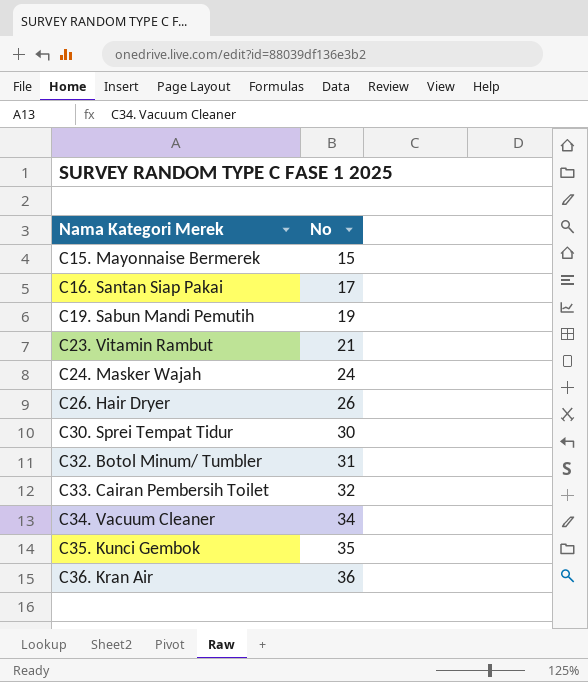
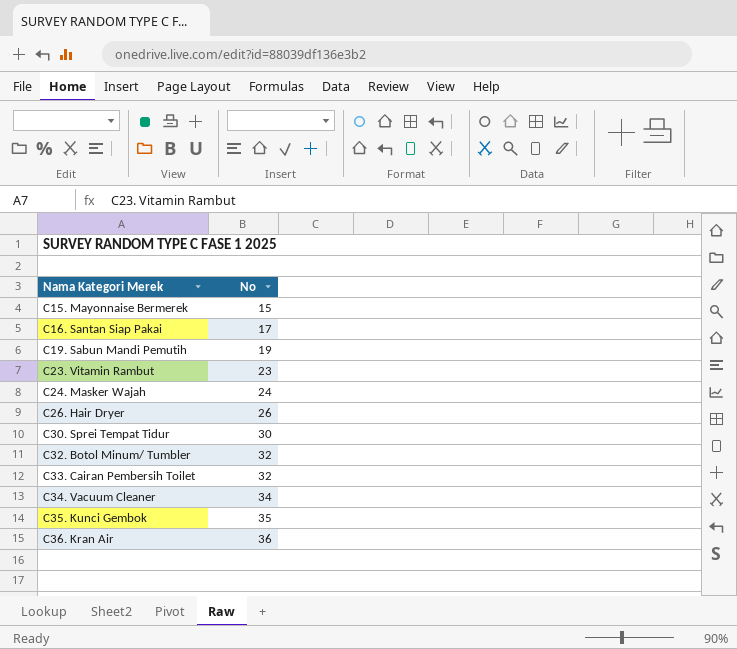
C23. Vitamin Rambut | No: 21 -> 23
C32. Botol Minum/ Tumbler | No: 31 -> 32

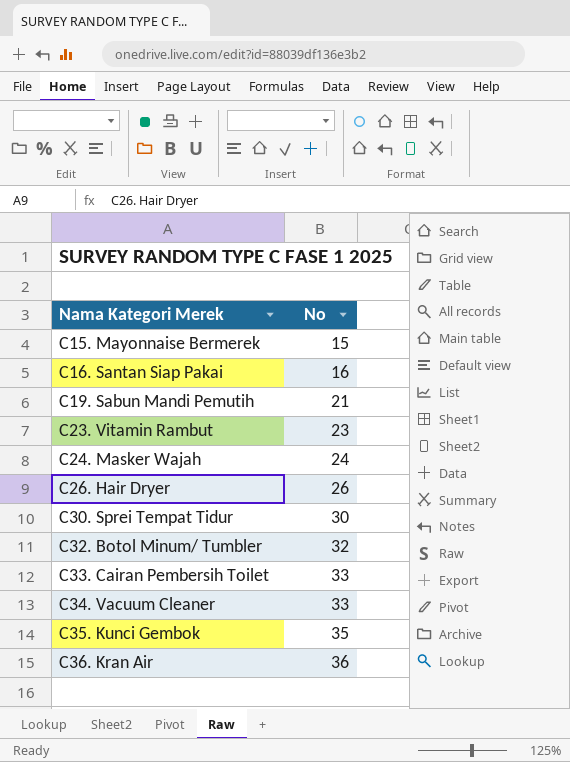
C16. Santan Siap Pakai | No: 17 -> 16
C19. Sabun Mandi Pemutih | No: 19 -> 21
C33. Cairan Pembersih Toilet | No: 32 -> 33
C34. Vacuum Cleaner | No: 34 -> 33

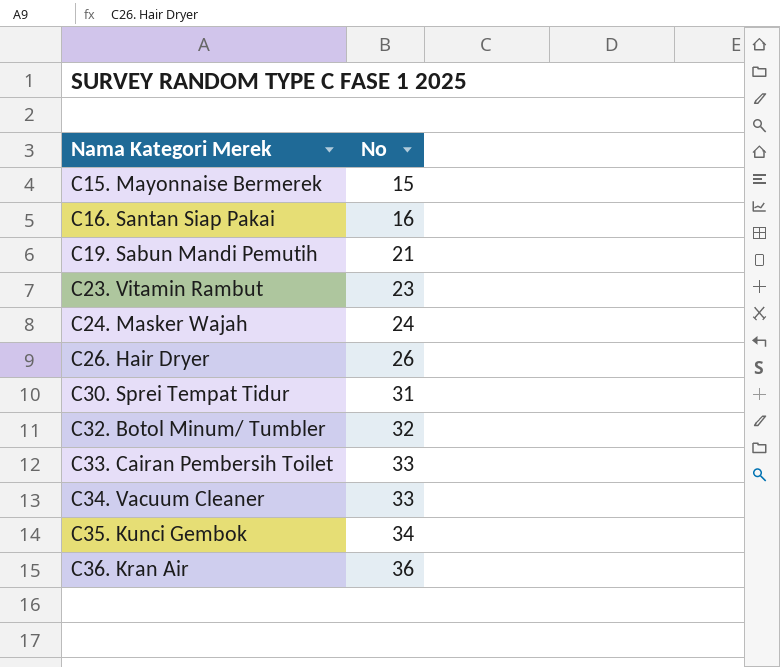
C30. Sprei Tempat Tidur | No: 30 -> 31
C35. Kunci Gembok | No: 35 -> 34

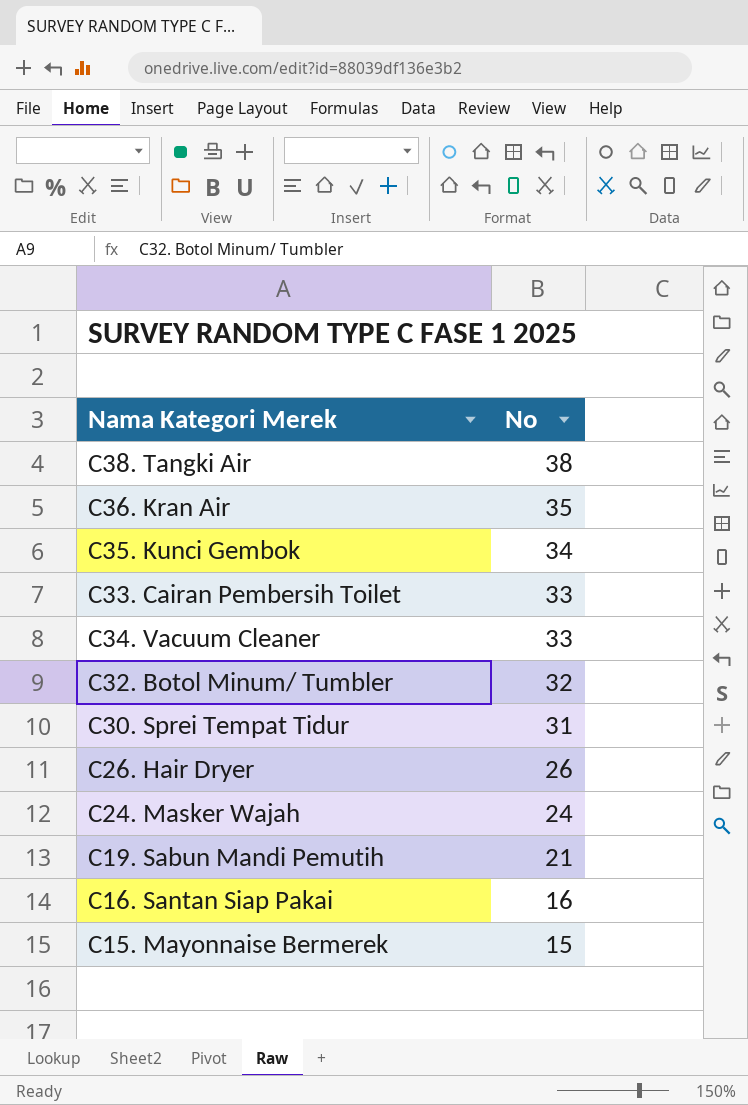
row order: Nama Kategori Merek ascending -> No descending
row C23. Vitamin Rambut: 23 -> none
row C38. Tangki Air: none -> 38
C36. Kran Air | No: 36 -> 35

